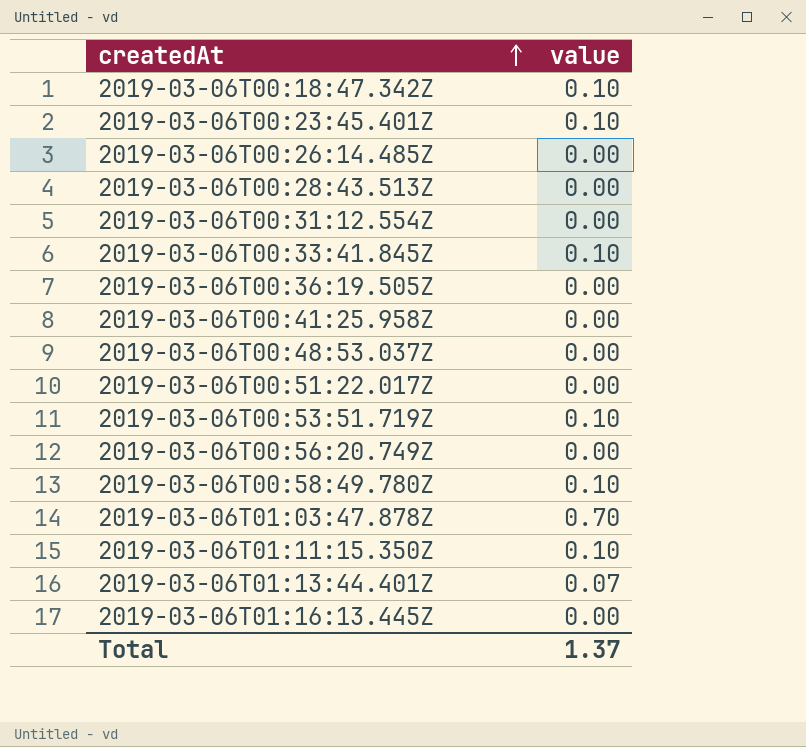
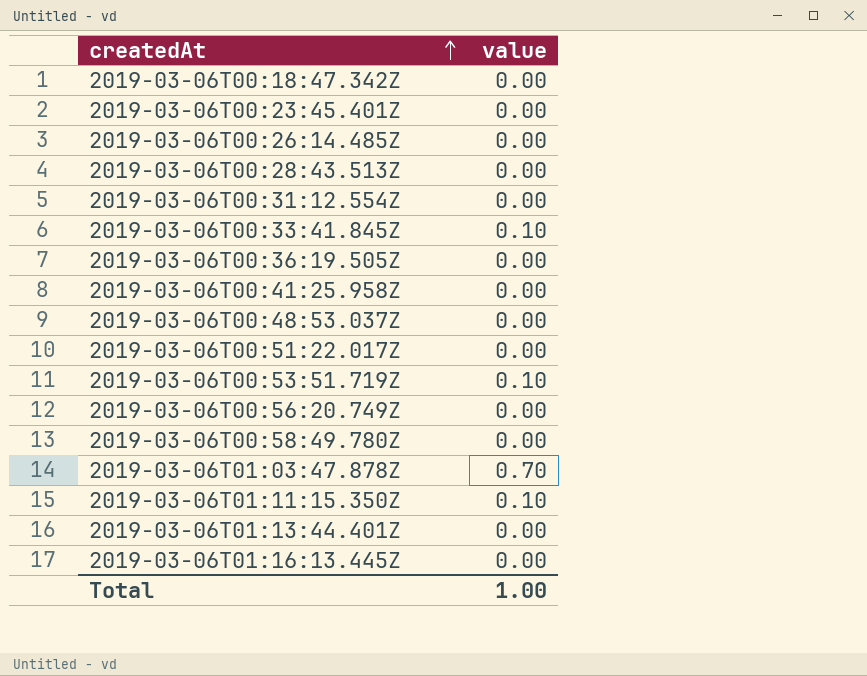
2019-03-06T00:18:47.342Z | value: 0.10 -> 0.00
2019-03-06T00:23:45.401Z | value: 0.10 -> 0.00
2019-03-06T00:58:49.780Z | value: 0.10 -> 0.00
2019-03-06T01:13:44.401Z | value: 0.07 -> 0.00
Total | value: 1.37 -> 1.00

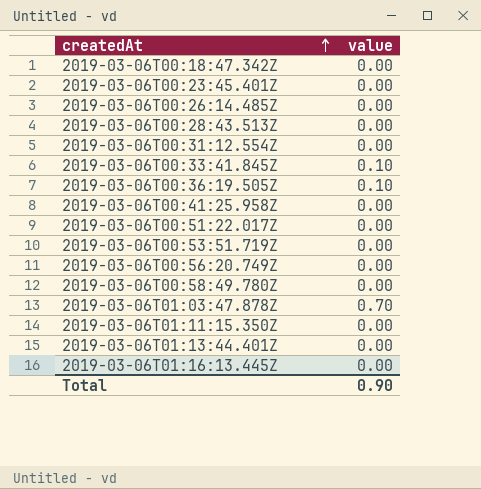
row 2019-03-06T00:48:53.037Z: 0.00 -> none
2019-03-06T00:36:19.505Z | value: 0.00 -> 0.10
2019-03-06T00:53:51.719Z | value: 0.10 -> 0.00
2019-03-06T01:11:15.350Z | value: 0.10 -> 0.00
Total | value: 1.00 -> 0.90

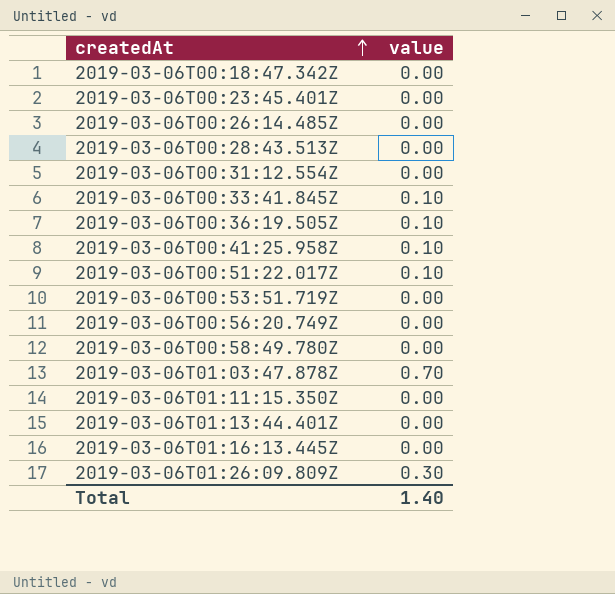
2019-03-06T00:41:25.958Z | value: 0.00 -> 0.10
2019-03-06T00:51:22.017Z | value: 0.00 -> 0.10
row 2019-03-06T01:26:09.809Z: none -> 0.30
Total | value: 0.90 -> 1.40

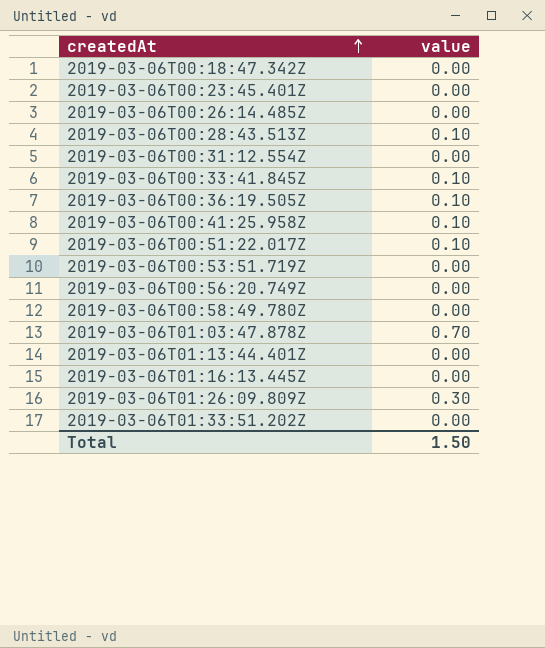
row 2019-03-06T01:11:15.350Z: 0.00 -> none
2019-03-06T00:28:43.513Z | value: 0.00 -> 0.10
row 2019-03-06T01:33:51.202Z: none -> 0.00
Total | value: 1.40 -> 1.50

